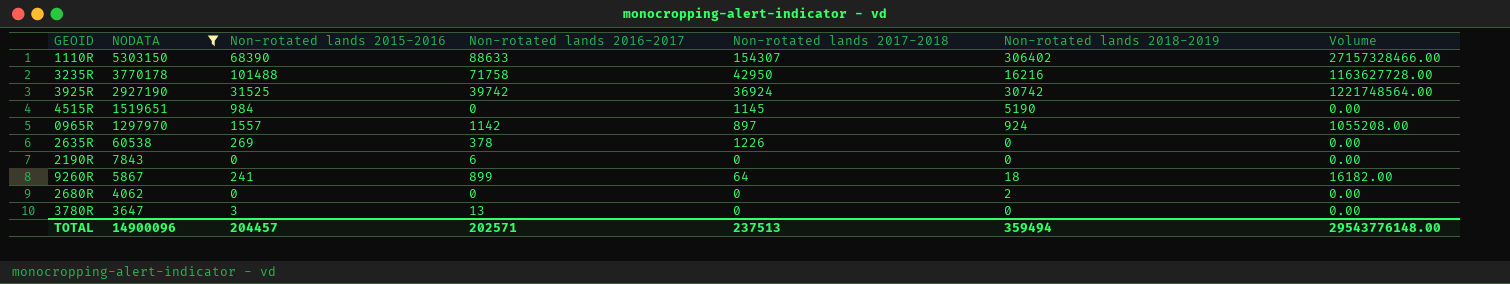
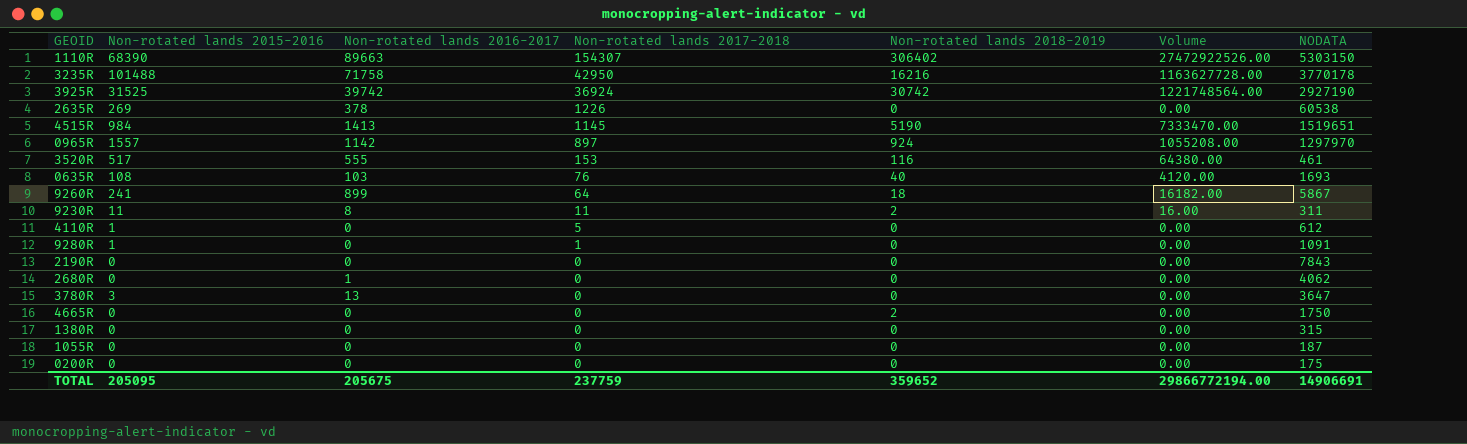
filter: NODATA >= 3647 -> none
row order: NODATA descending -> Non-rotated lands 2017-2018 descending
column NODATA | position: 2 -> 7
1110R | Non-rotated lands 2016-2017: 88633 -> 89663
1110R | Volume: 27157328466.00 -> 27472922526.00
4515R | Non-rotated lands 2016-2017: 0 -> 1413
4515R | Volume: 0.00 -> 7333470.00
2190R | Non-rotated lands 2016-2017: 6 -> 0
2680R | Non-rotated lands 2016-2017: 0 -> 1
2680R | Non-rotated lands 2018-2019: 2 -> 0
TOTAL | Non-rotated lands 2015-2016: 204457 -> 205095
TOTAL | Non-rotated lands 2016-2017: 202571 -> 205675
TOTAL | Non-rotated lands 2017-2018: 237513 -> 237759
TOTAL | Non-rotated lands 2018-2019: 359494 -> 359652
TOTAL | Volume: 29543776148.00 -> 29866772194.00
TOTAL | NODATA: 14900096 -> 14906691

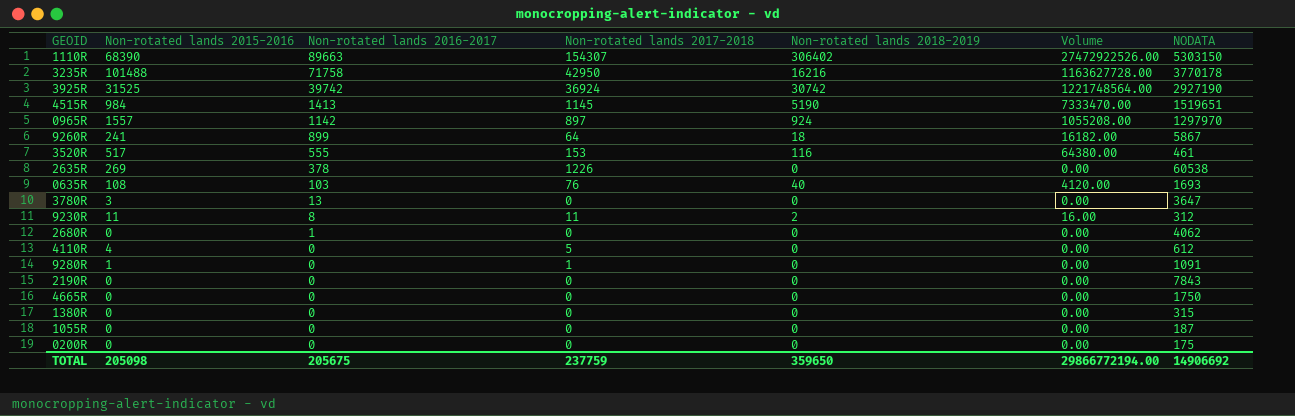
row order: Non-rotated lands 2017-2018 descending -> Non-rotated lands 2016-2017 descending
9230R | NODATA: 311 -> 312
4110R | Non-rotated lands 2015-2016: 1 -> 4
4665R | Non-rotated lands 2018-2019: 2 -> 0
TOTAL | Non-rotated lands 2015-2016: 205095 -> 205098
TOTAL | Non-rotated lands 2018-2019: 359652 -> 359650
TOTAL | NODATA: 14906691 -> 14906692

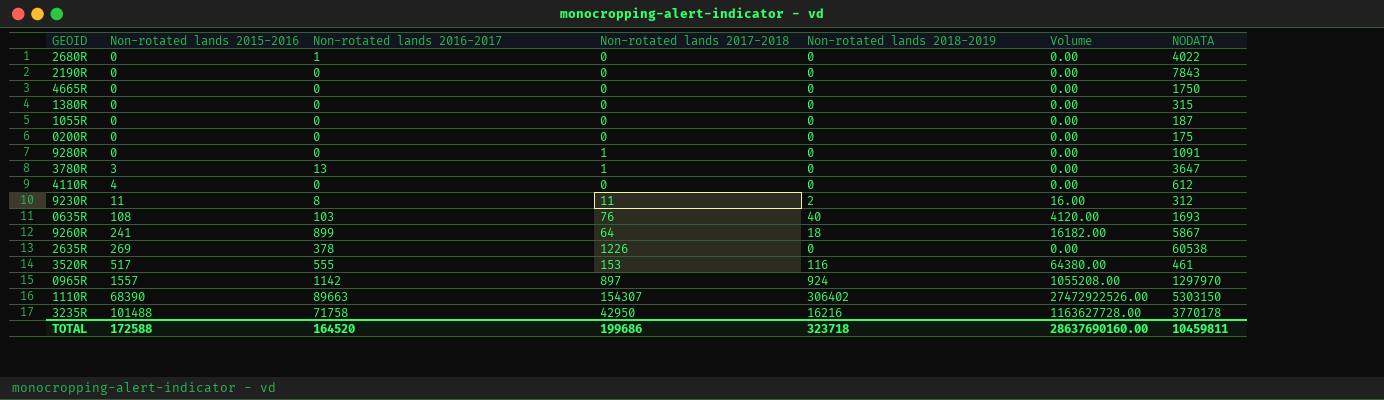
row order: Non-rotated lands 2016-2017 descending -> Non-rotated lands 2015-2016 ascending
row 3925R: 31525 | 39742 | 36924 | 30742 | 1221748564.00 | 2927190 -> none
row 4515R: 984 | 1413 | 1145 | 5190 | 7333470.00 | 1519651 -> none
2680R | NODATA: 4062 -> 4022
9280R | Non-rotated lands 2015-2016: 1 -> 0
3780R | Non-rotated lands 2017-2018: 0 -> 1
4110R | Non-rotated lands 2017-2018: 5 -> 0
TOTAL | Non-rotated lands 2015-2016: 205098 -> 172588
TOTAL | Non-rotated lands 2016-2017: 205675 -> 164520
TOTAL | Non-rotated lands 2017-2018: 237759 -> 199686
TOTAL | Non-rotated lands 2018-2019: 359650 -> 323718
TOTAL | Volume: 29866772194.00 -> 28637690160.00
TOTAL | NODATA: 14906692 -> 10459811

